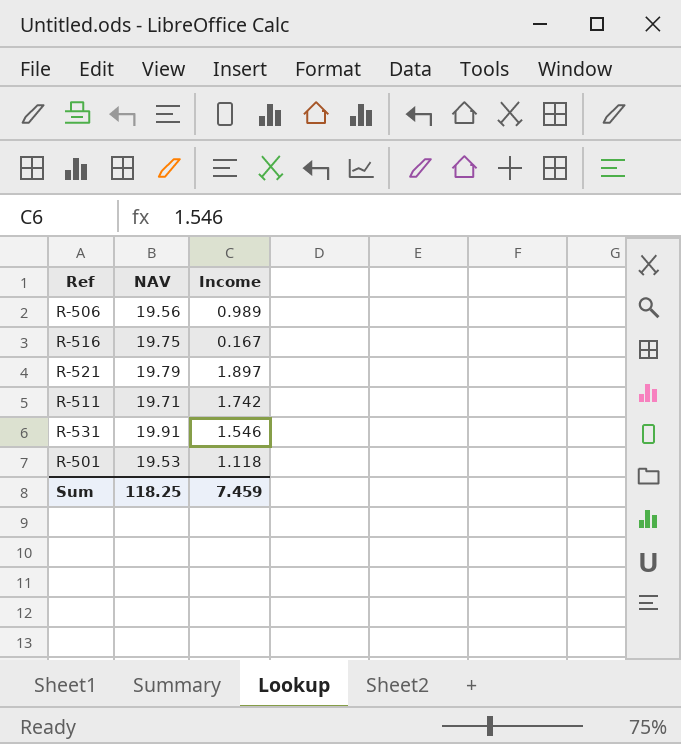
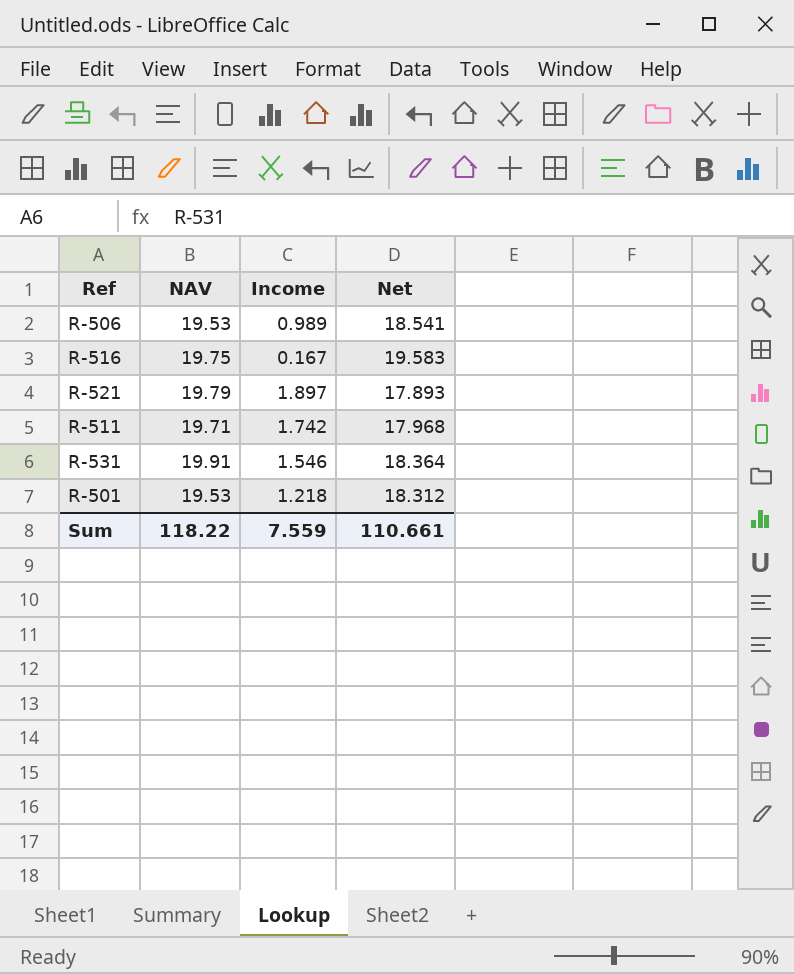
column Net | formula: none -> [NAV] - [Income]
R-506 | NAV: 19.56 -> 19.53
R-501 | Income: 1.118 -> 1.218
Sum | NAV: 118.25 -> 118.22
Sum | Income: 7.459 -> 7.559

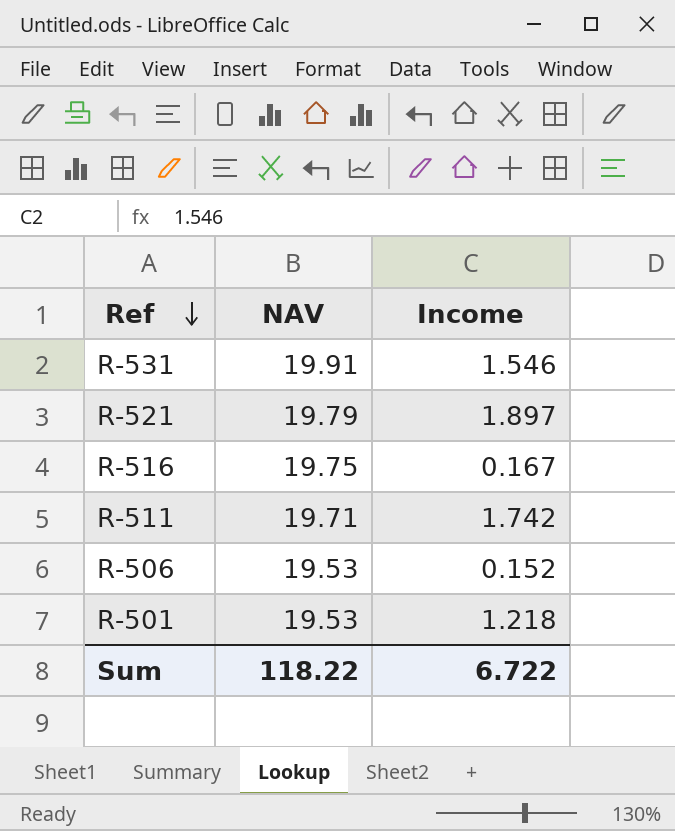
row order: none -> Ref descending
column Net | formula: [NAV] - [Income] -> none
R-506 | Income: 0.989 -> 0.152
Sum | Income: 7.559 -> 6.722

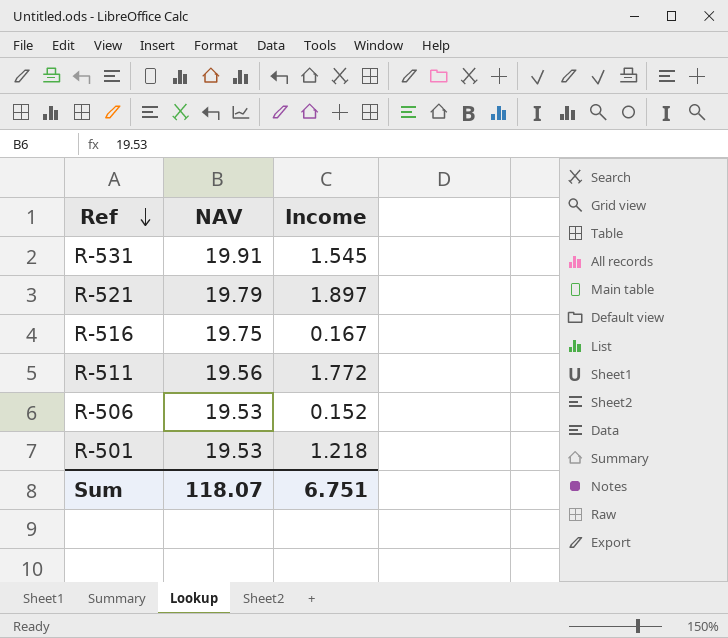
R-531 | Income: 1.546 -> 1.545
R-511 | NAV: 19.71 -> 19.56
R-511 | Income: 1.742 -> 1.772
Sum | NAV: 118.22 -> 118.07
Sum | Income: 6.722 -> 6.751

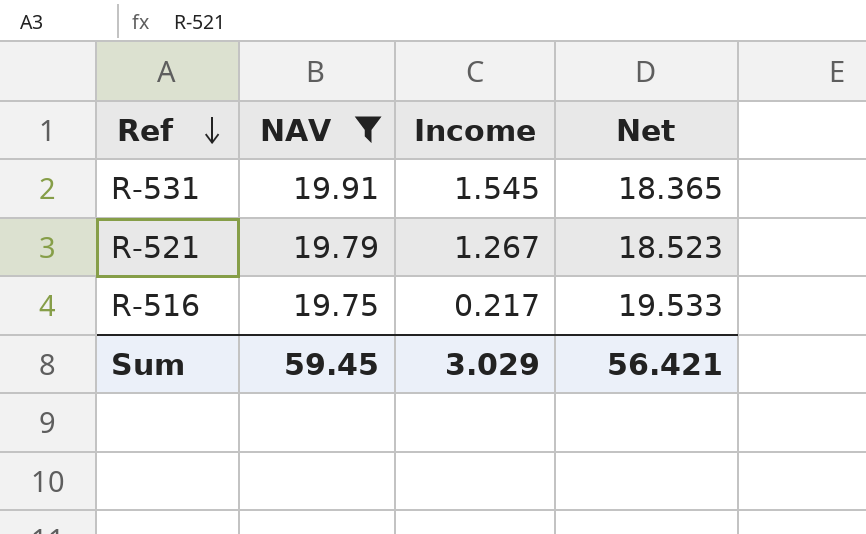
filter: none -> NAV >= 19.75
column Net | formula: none -> [NAV] - [Income]
R-521 | Income: 1.897 -> 1.267
R-516 | Income: 0.167 -> 0.217
Sum | NAV: 118.07 -> 59.45
Sum | Income: 6.751 -> 3.029

